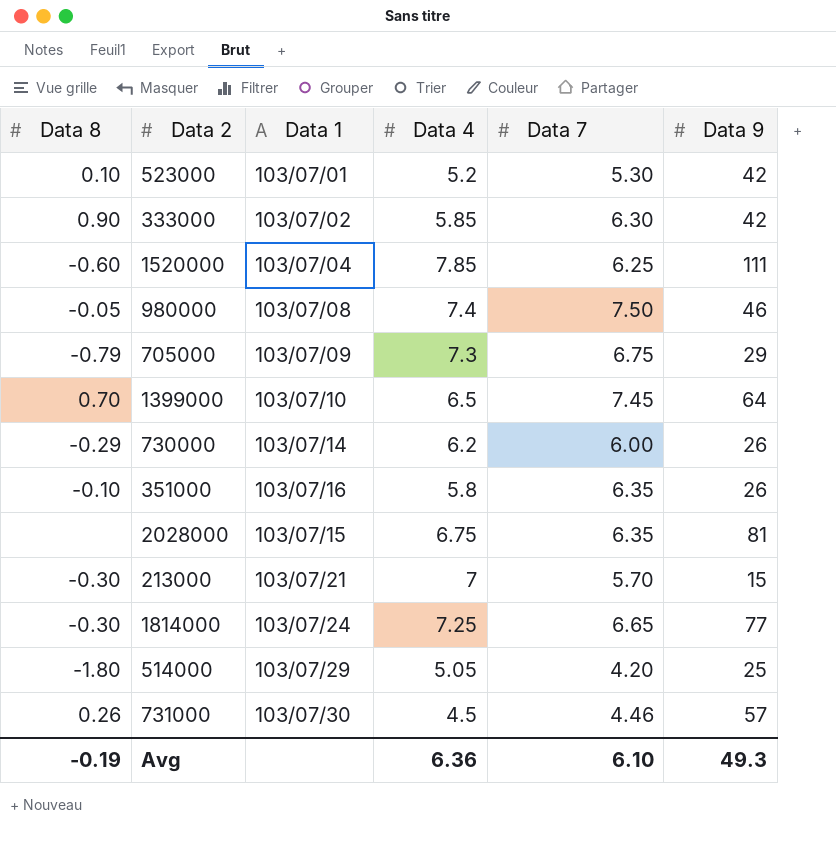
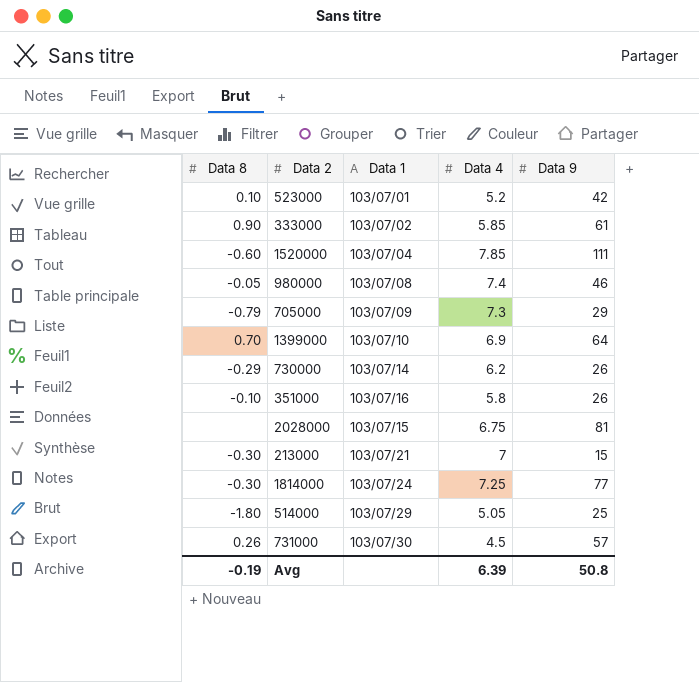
column Data 7 | position: 5 -> none
333000 | Data 9: 42 -> 61
1399000 | Data 4: 6.5 -> 6.9
Avg | Data 4: 6.36 -> 6.39
Avg | Data 9: 49.3 -> 50.8

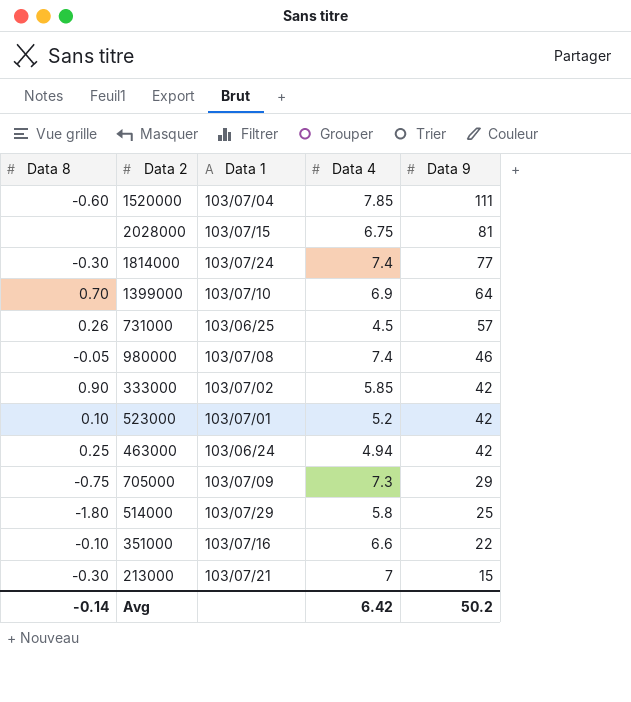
row order: none -> Data 9 descending
row 730000: -0.29 | 103/07/14 | 6.2 | 26 -> none
1814000 | Data 4: 7.25 -> 7.4
731000 | Data 1: 103/07/30 -> 103/06/25
333000 | Data 9: 61 -> 42
row 463000: none -> 0.25 | 103/06/24 | 4.94 | 42
705000 | Data 8: -0.79 -> -0.75
514000 | Data 4: 5.05 -> 5.8
351000 | Data 4: 5.8 -> 6.6
351000 | Data 9: 26 -> 22
Avg | Data 8: -0.19 -> -0.14
Avg | Data 4: 6.39 -> 6.42
Avg | Data 9: 50.8 -> 50.2

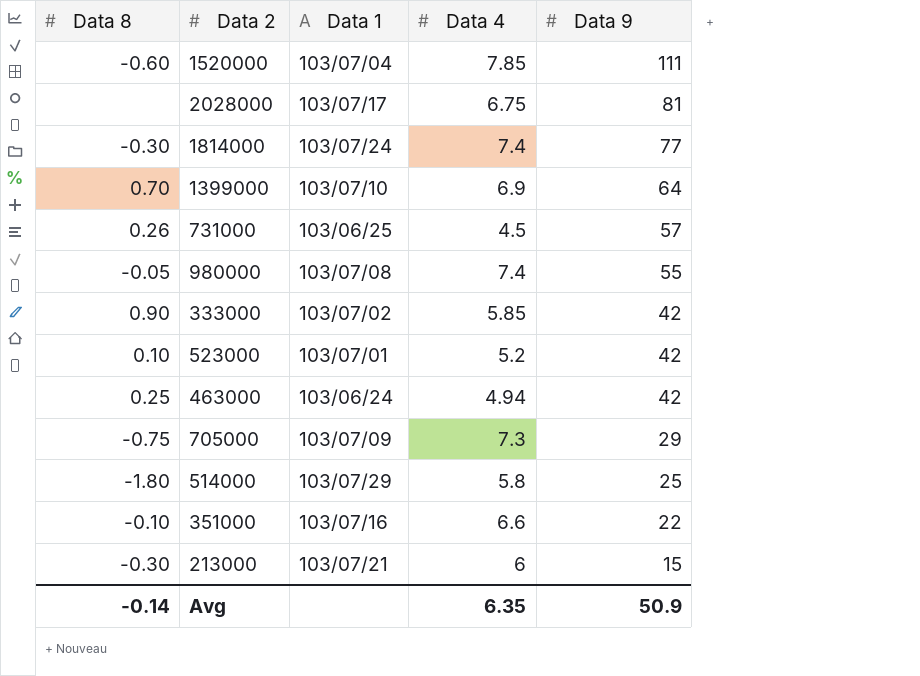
2028000 | Data 1: 103/07/15 -> 103/07/17
980000 | Data 9: 46 -> 55
213000 | Data 4: 7 -> 6
Avg | Data 4: 6.42 -> 6.35
Avg | Data 9: 50.2 -> 50.9

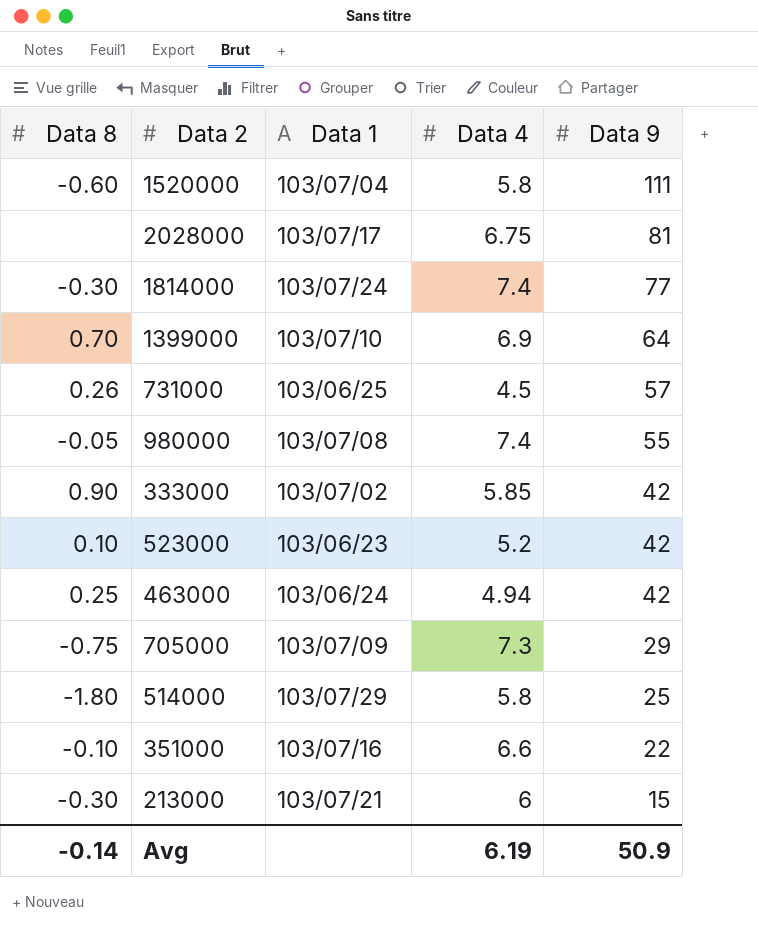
1520000 | Data 4: 7.85 -> 5.8
523000 | Data 1: 103/07/01 -> 103/06/23
Avg | Data 4: 6.35 -> 6.19

